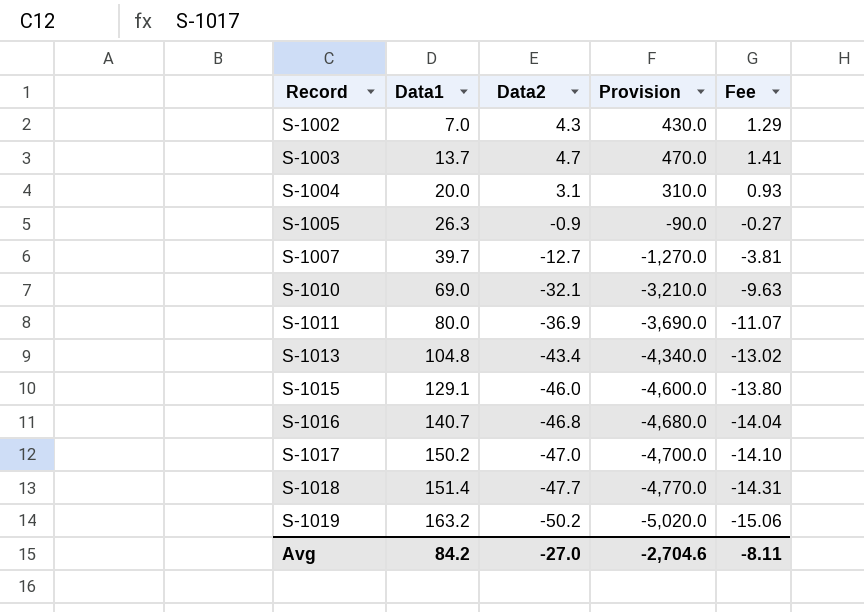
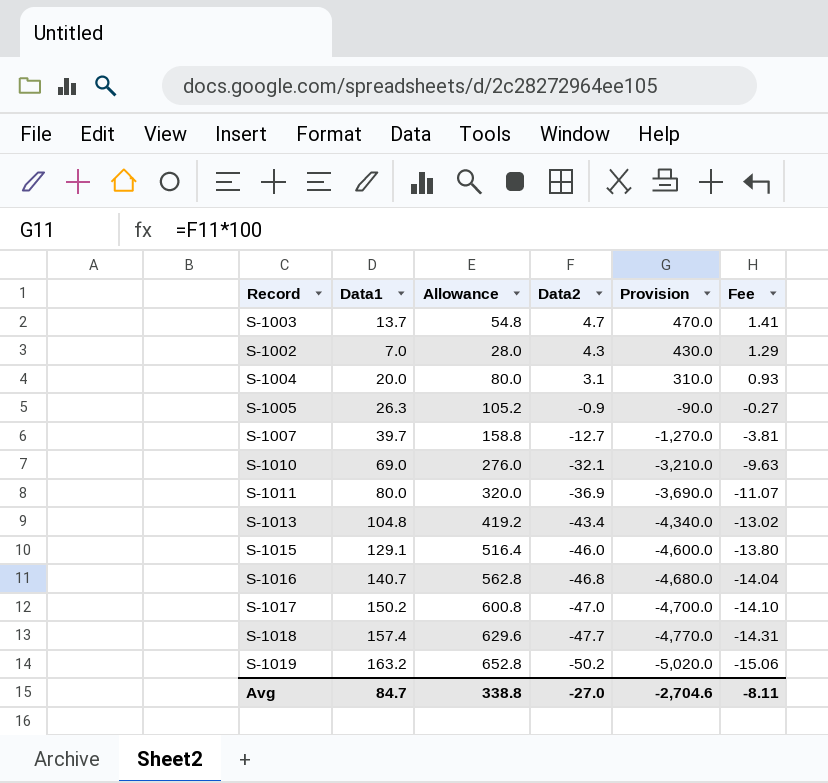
row order: Record ascending -> Data2 descending
column Allowance | formula: none -> [Data1] * 4
S-1018 | Data1: 151.4 -> 157.4
Avg | Data1: 84.2 -> 84.7

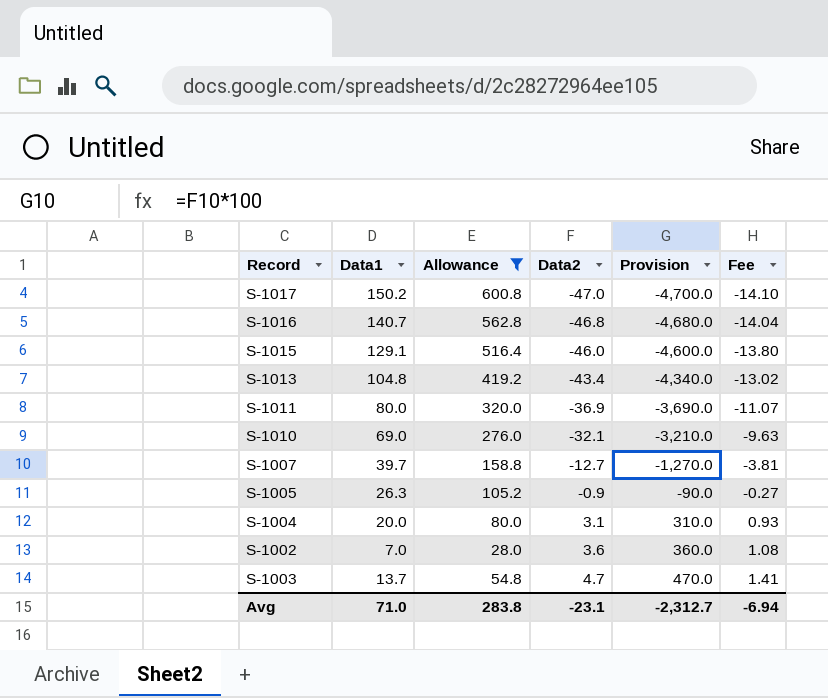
filter: none -> Allowance <= 600.8
row order: Data2 descending -> Data2 ascending
S-1002 | Data2: 4.3 -> 3.6
S-1002 | Provision: 430.0 -> 360.0
S-1002 | Fee: 1.29 -> 1.08
Avg | Data1: 84.7 -> 71.0
Avg | Allowance: 338.8 -> 283.8
Avg | Data2: -27.0 -> -23.1
Avg | Provision: -2,704.6 -> -2,312.7
Avg | Fee: -8.11 -> -6.94

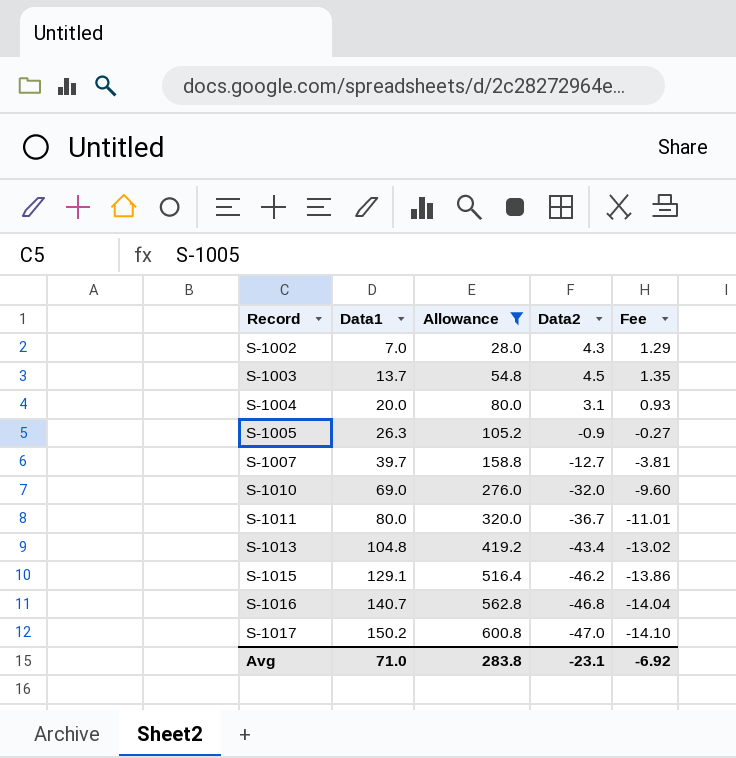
row order: Data2 ascending -> Record ascending
column Provision | formula: [Data2] * 100 -> none
S-1002 | Data2: 3.6 -> 4.3
S-1002 | Fee: 1.08 -> 1.29
S-1003 | Data2: 4.7 -> 4.5
S-1003 | Fee: 1.41 -> 1.35
S-1010 | Data2: -32.1 -> -32.0
S-1010 | Fee: -9.63 -> -9.60
S-1011 | Data2: -36.9 -> -36.7
S-1011 | Fee: -11.07 -> -11.01
S-1015 | Data2: -46.0 -> -46.2
S-1015 | Fee: -13.80 -> -13.86
Avg | Fee: -6.94 -> -6.92

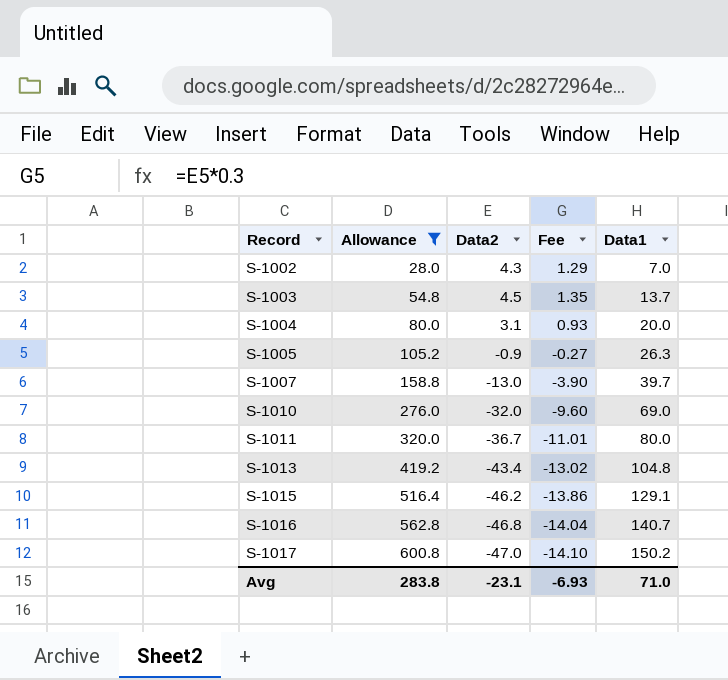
column Data1 | position: 2 -> 5
S-1007 | Data2: -12.7 -> -13.0
S-1007 | Fee: -3.81 -> -3.90
Avg | Fee: -6.92 -> -6.93

